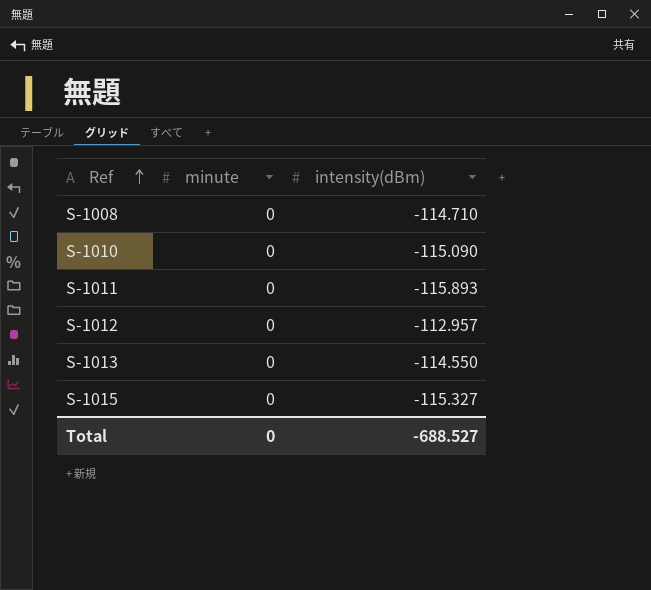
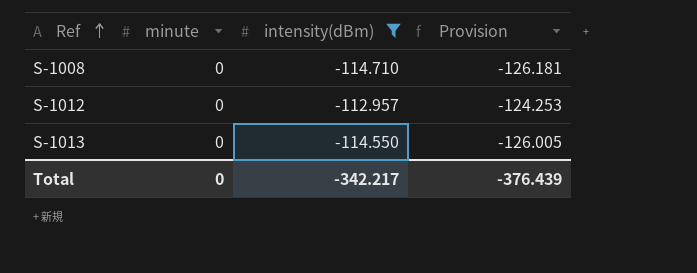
filter: none -> intensity(dBm) >= -114.710
column Provision | formula: none -> [intensity(dBm)] * 1.1
Total | intensity(dBm): -688.527 -> -342.217

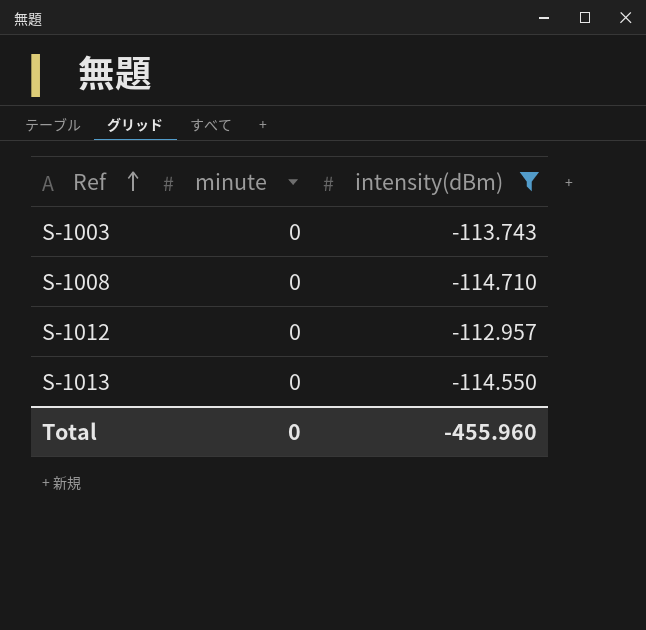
column Provision | formula: [intensity(dBm)] * 1.1 -> none
row S-1003: none -> 0 | -113.743
Total | intensity(dBm): -342.217 -> -455.960

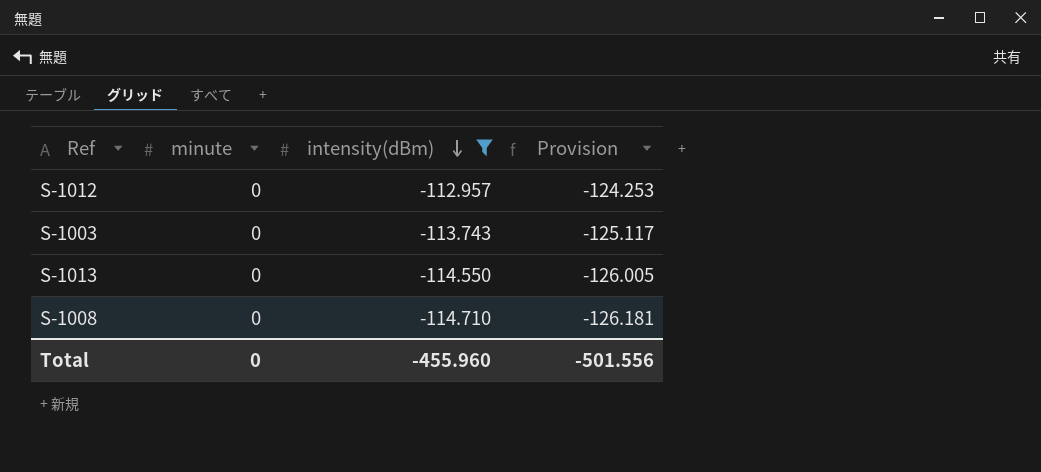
row order: Ref ascending -> intensity(dBm) descending
column Provision | formula: none -> [intensity(dBm)] * 1.1

